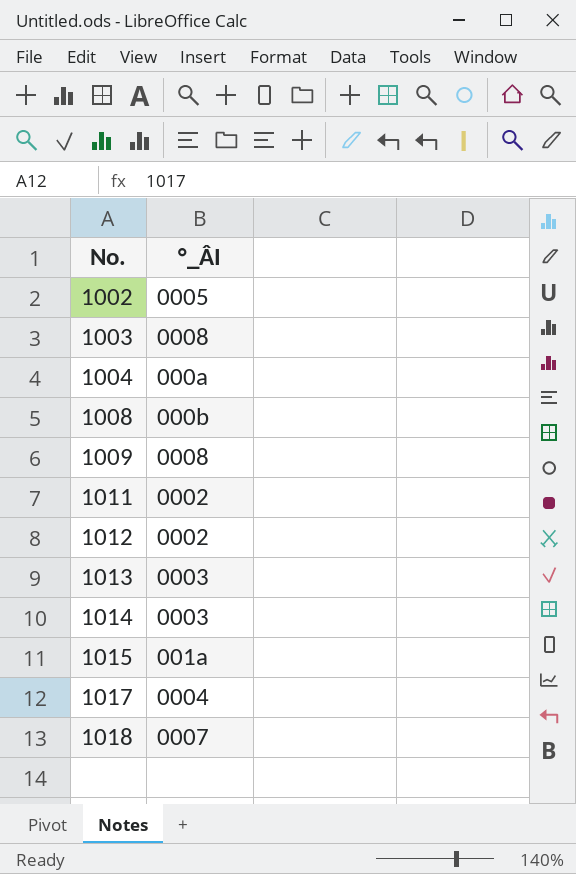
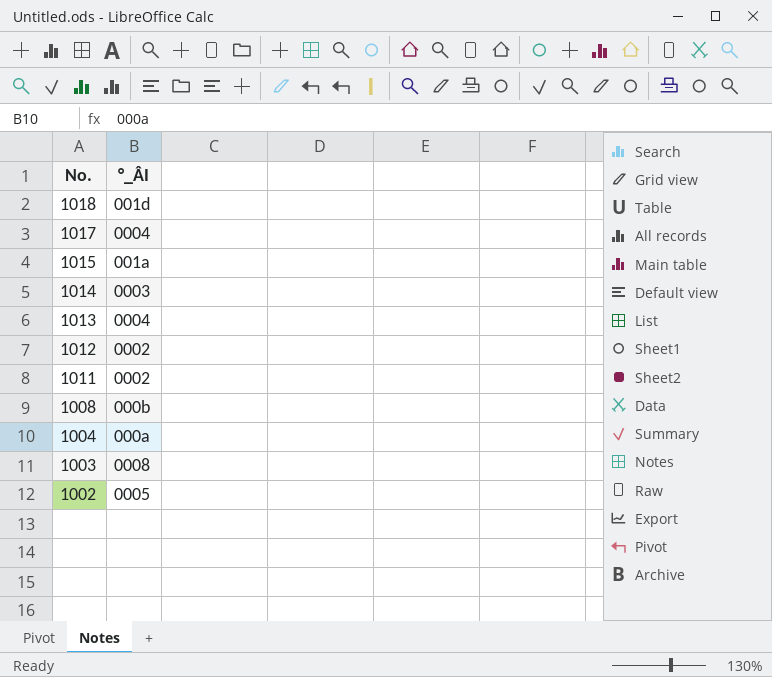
row order: No. ascending -> No. descending
row 1009: 0008 -> none
1018 | °_ÂI: 0007 -> 001d
1013 | °_ÂI: 0003 -> 0004

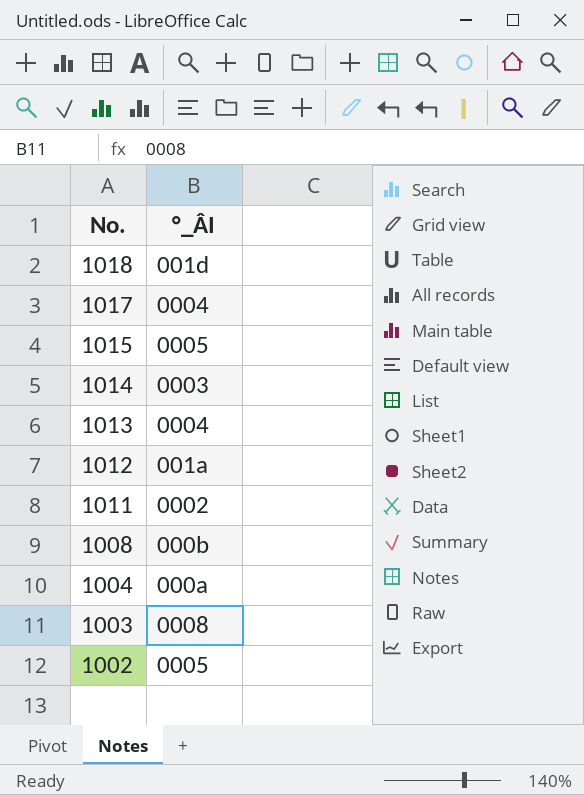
1015 | °_ÂI: 001a -> 0005
1012 | °_ÂI: 0002 -> 001a

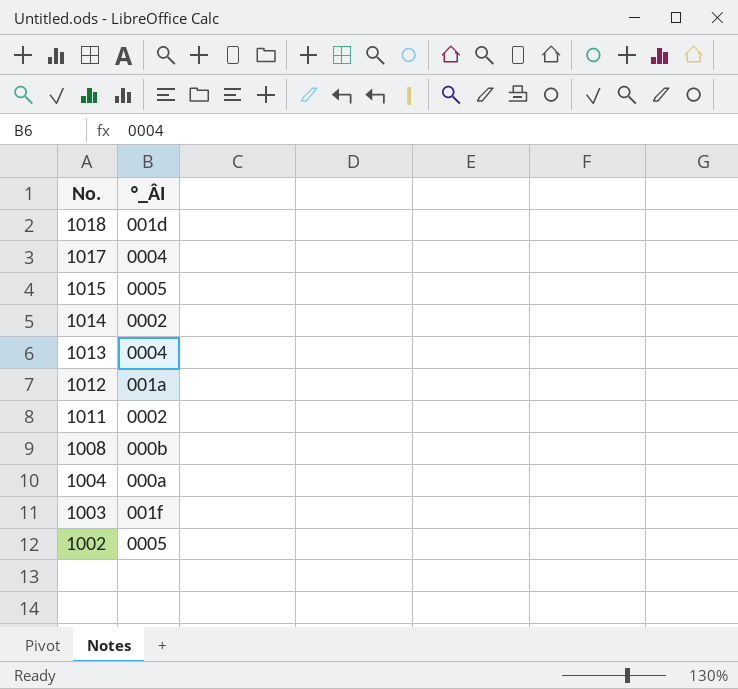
1014 | °_ÂI: 0003 -> 0002
1003 | °_ÂI: 0008 -> 001f

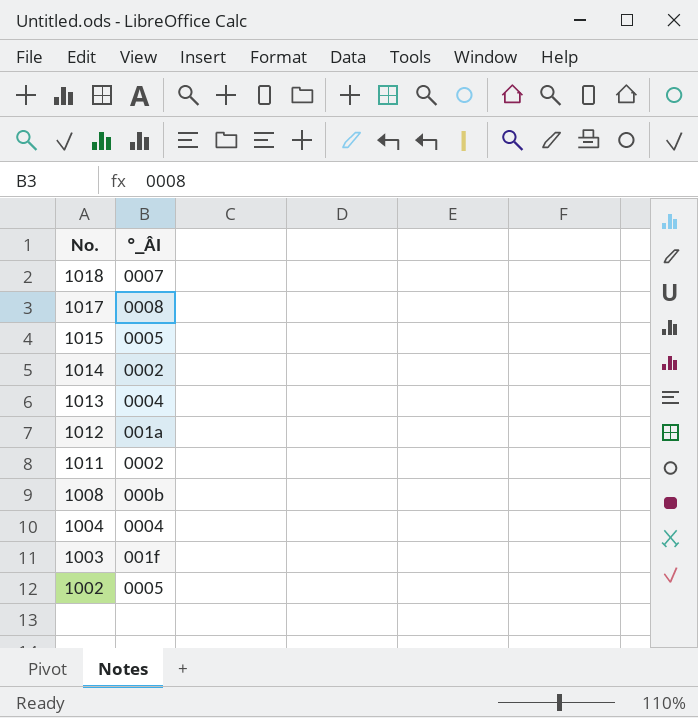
1018 | °_ÂI: 001d -> 0007
1017 | °_ÂI: 0004 -> 0008
1004 | °_ÂI: 000a -> 0004

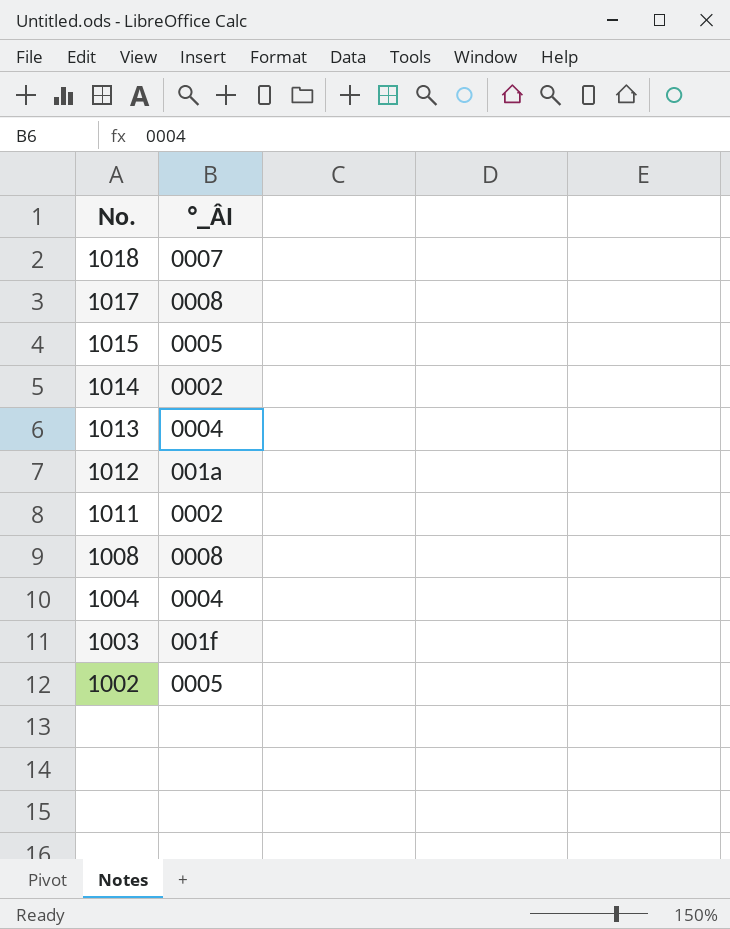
1008 | °_ÂI: 000b -> 0008

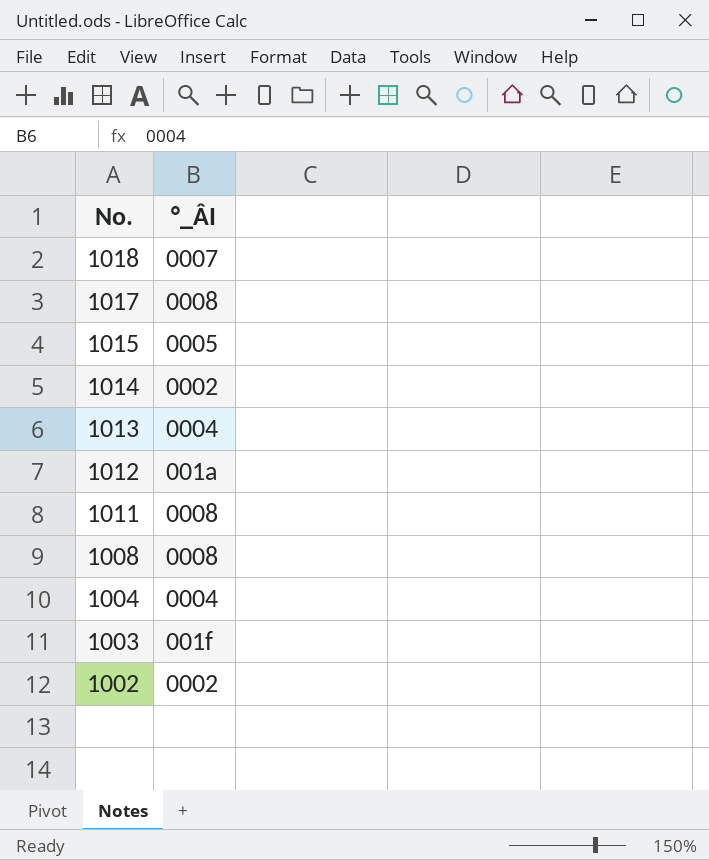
1011 | °_ÂI: 0002 -> 0008
1002 | °_ÂI: 0005 -> 0002

